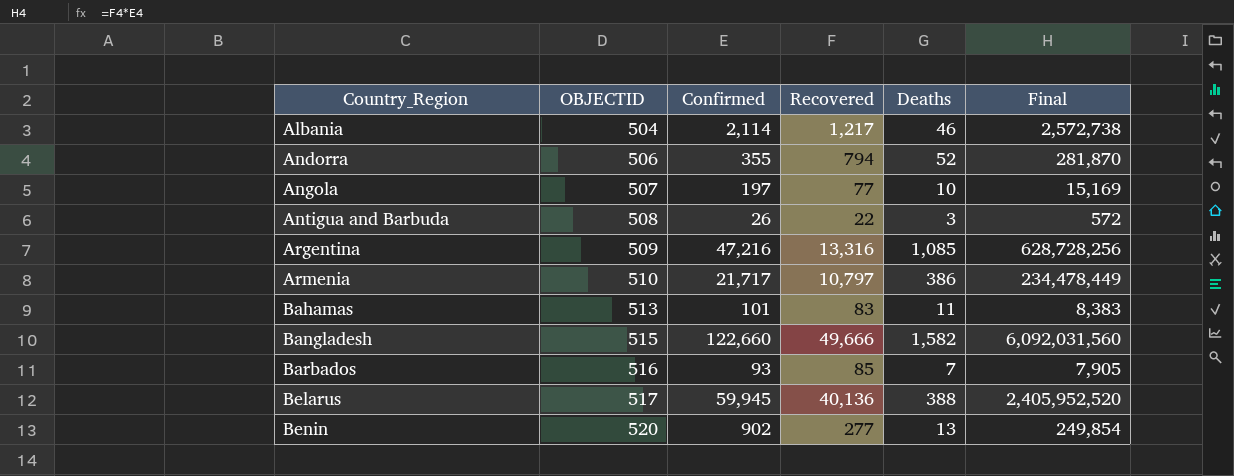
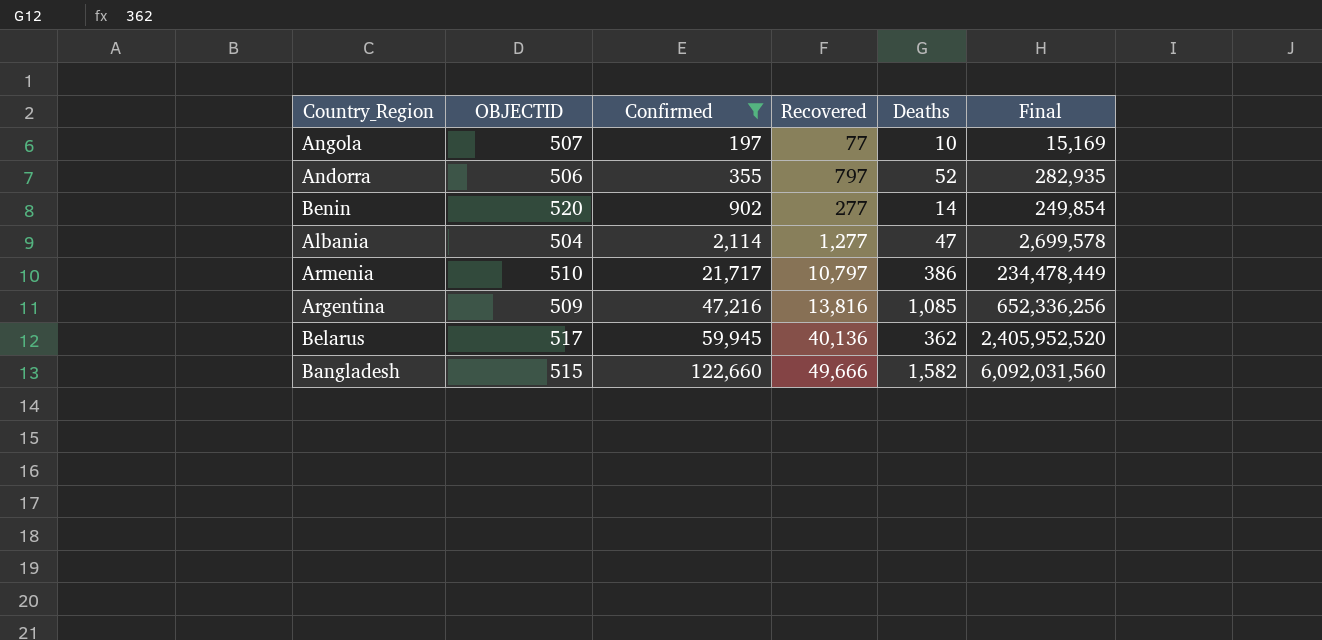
filter: none -> Confirmed >= 197
row order: Country_Region ascending -> Confirmed ascending
Andorra | Recovered: 794 -> 797
Andorra | Final: 281,870 -> 282,935
Benin | Deaths: 13 -> 14
Albania | Recovered: 1,217 -> 1,277
Albania | Deaths: 46 -> 47
Albania | Final: 2,572,738 -> 2,699,578
Argentina | Recovered: 13,316 -> 13,816
Argentina | Final: 628,728,256 -> 652,336,256
Belarus | Deaths: 388 -> 362

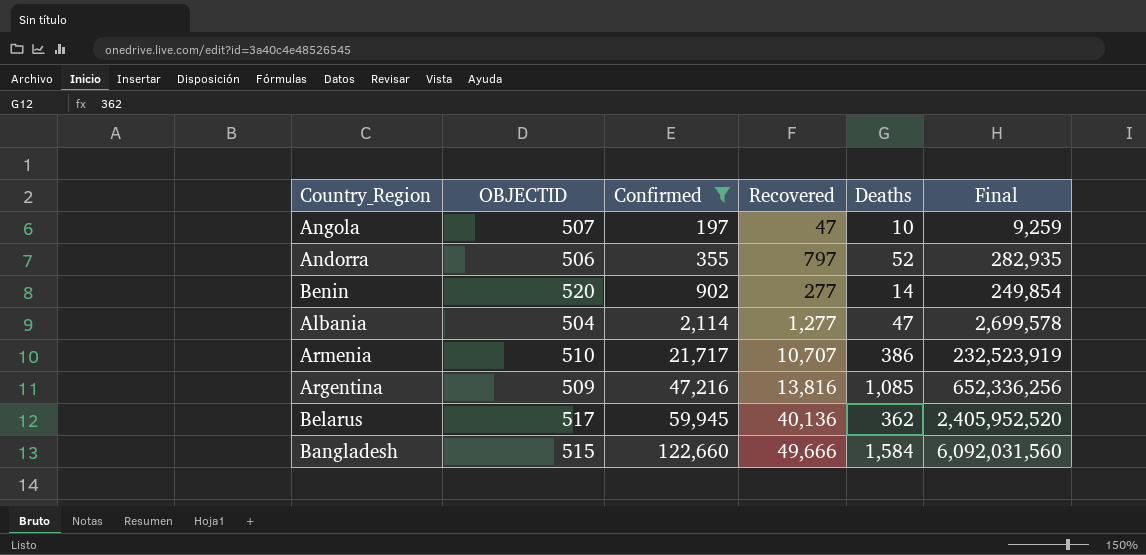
Angola | Recovered: 77 -> 47
Angola | Final: 15,169 -> 9,259
Armenia | Recovered: 10,797 -> 10,707
Armenia | Final: 234,478,449 -> 232,523,919
Bangladesh | Deaths: 1,582 -> 1,584

